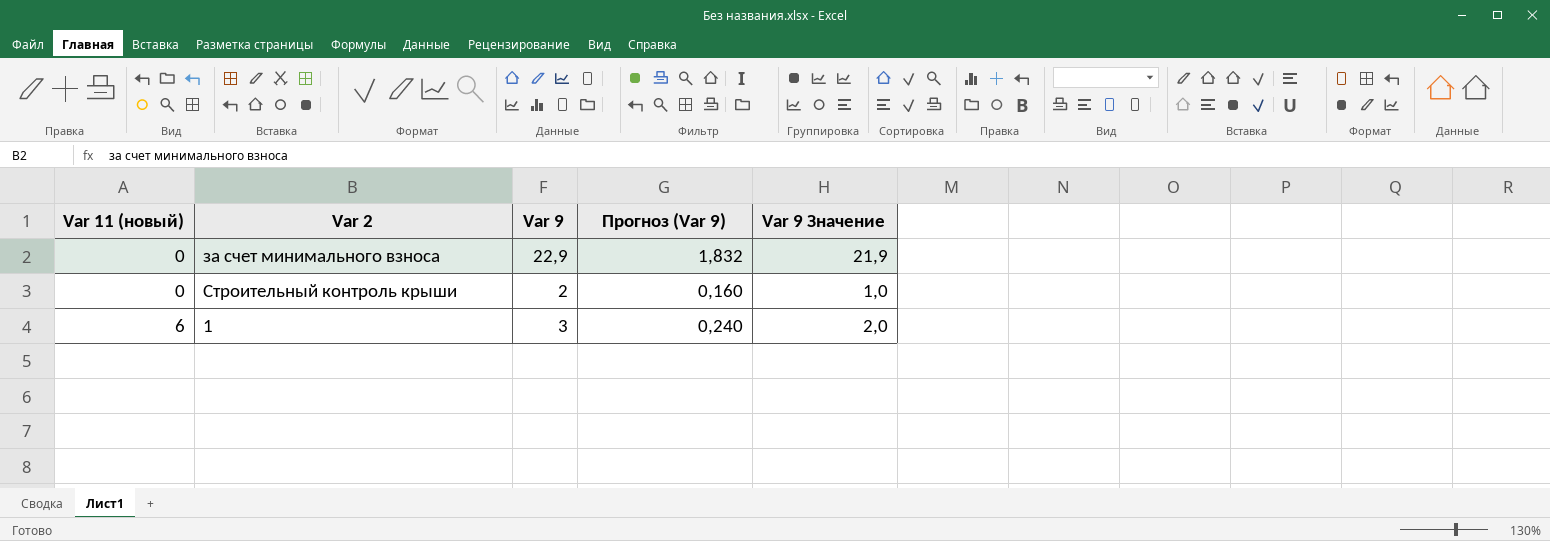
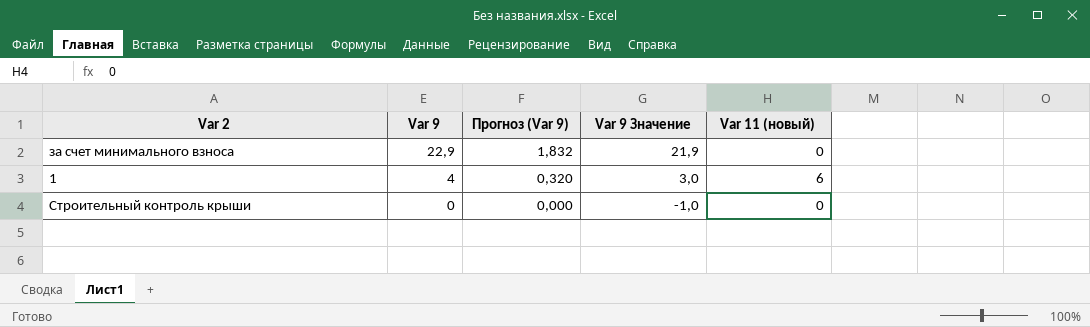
row order: Var 11 (новый) ascending -> Var 9 descending
column Var 11 (новый) | position: 1 -> 5
1 | Var 9: 3 -> 4
1 | Прогноз (Var 9): 0,240 -> 0,320
1 | Var 9 Значение: 2,0 -> 3,0
Строительный контроль крыши | Var 9: 2 -> 0
Строительный контроль крыши | Прогноз (Var 9): 0,160 -> 0,000
Строительный контроль крыши | Var 9 Значение: 1,0 -> -1,0

